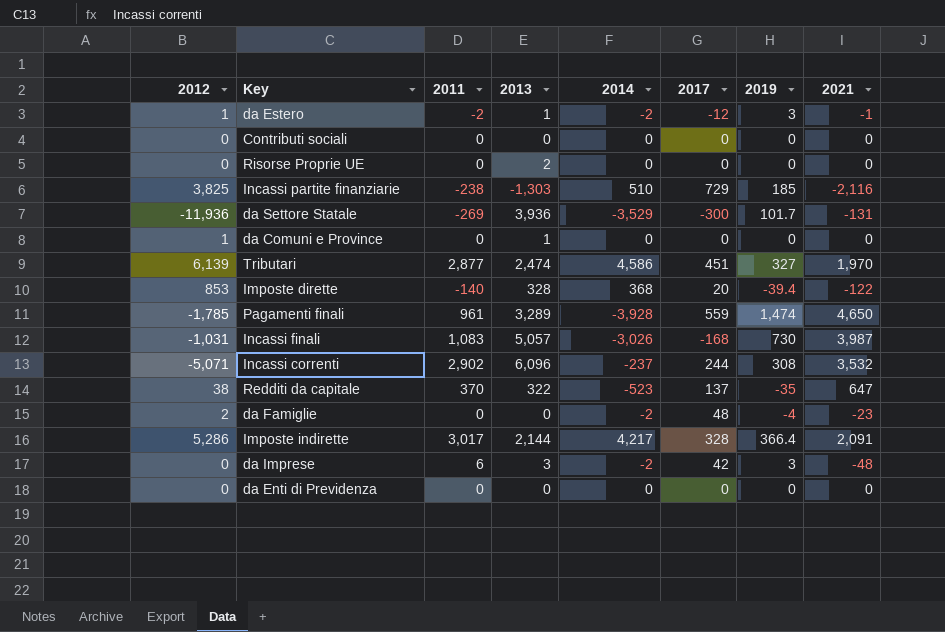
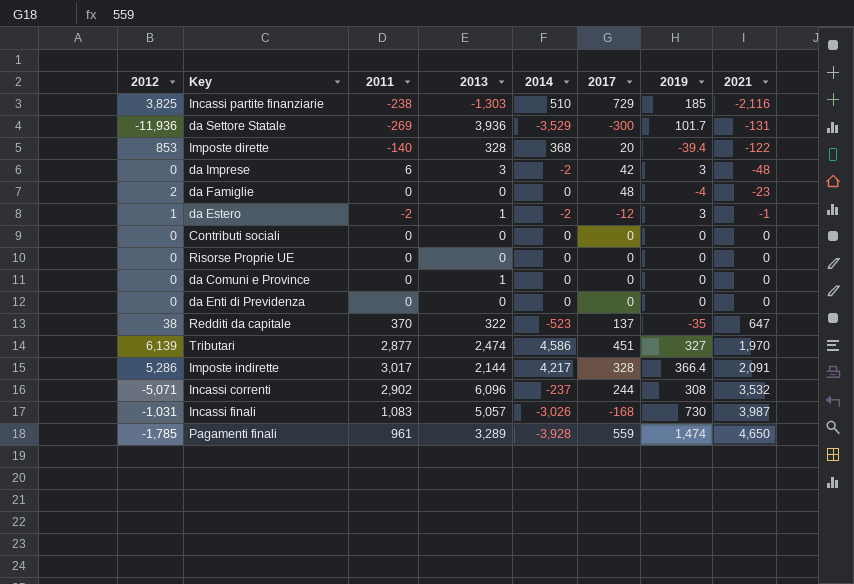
row order: none -> 2021 ascending
da Famiglie | 2014: -2 -> 0
Risorse Proprie UE | 2013: 2 -> 0
da Comuni e Province | 2012: 1 -> 0

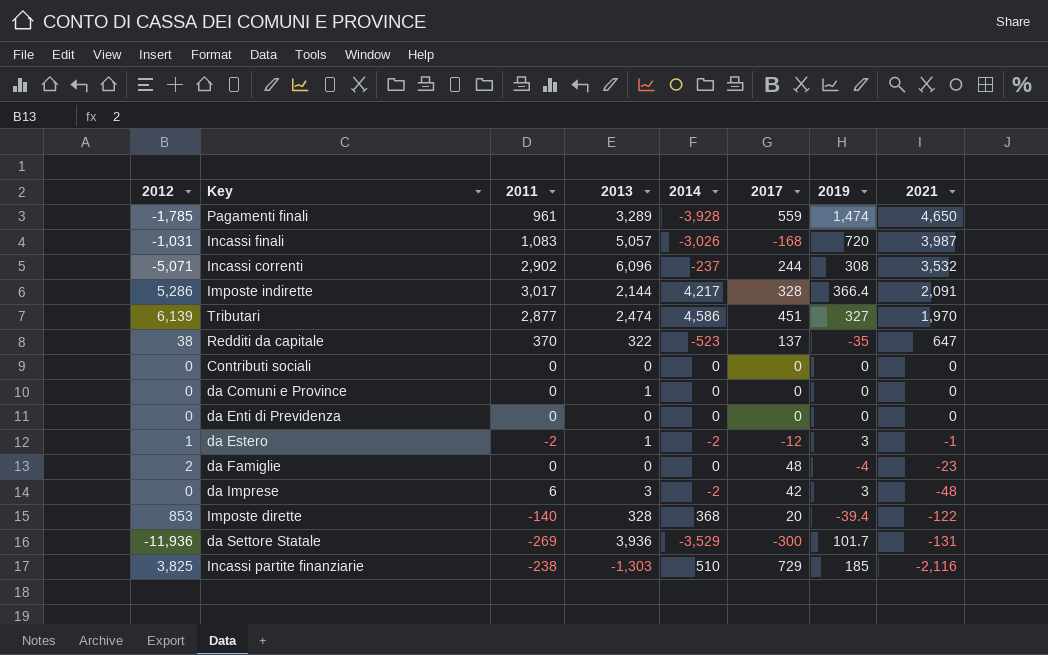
row order: 2021 ascending -> 2021 descending
row Risorse Proprie UE: 0 | 0 | 0 | 0 | 0 | 0 | 0 -> none
Incassi finali | 2019: 730 -> 720

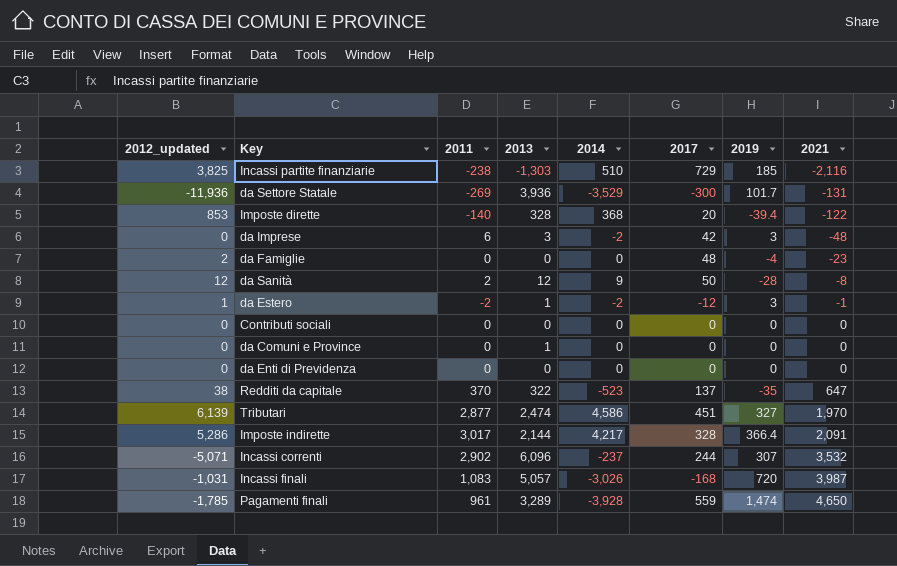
row order: 2021 descending -> 2021 ascending
column name: 2012 -> 2012_updated
row da Sanità: none -> 12 | 2 | 12 | 9 | 50 | -28 | -8
Incassi correnti | 2019: 308 -> 307

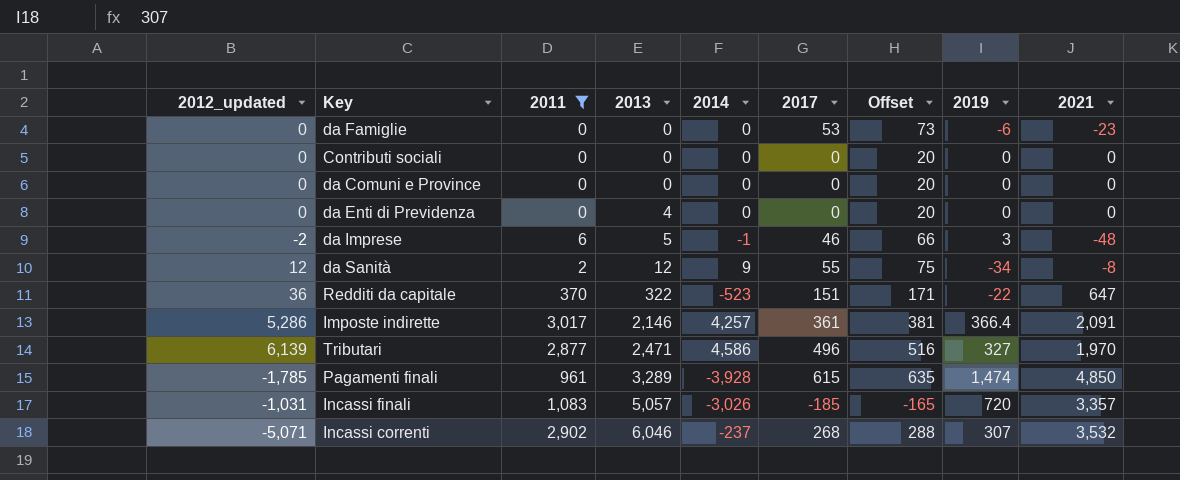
filter: none -> 2011 >= 0
row order: 2021 ascending -> 2013 ascending
column Offset | formula: none -> [2017] + 20
da Famiglie | 2012_updated: 2 -> 0
da Famiglie | 2017: 48 -> 53
da Famiglie | 2019: -4 -> -6
da Comuni e Province | 2013: 1 -> 0
da Enti di Previdenza | 2013: 0 -> 4
da Imprese | 2012_updated: 0 -> -2
da Imprese | 2013: 3 -> 5
da Imprese | 2014: -2 -> -1
da Imprese | 2017: 42 -> 46
da Sanità | 2017: 50 -> 55
da Sanità | 2019: -28 -> -34
Redditi da capitale | 2012_updated: 38 -> 36
Redditi da capitale | 2017: 137 -> 151
Redditi da capitale | 2019: -35 -> -22
Imposte indirette | 2013: 2,144 -> 2,146
Imposte indirette | 2014: 4,217 -> 4,257
Imposte indirette | 2017: 328 -> 361
Tributari | 2013: 2,474 -> 2,471
Tributari | 2017: 451 -> 496
Pagamenti finali | 2017: 559 -> 615
Pagamenti finali | 2021: 4,650 -> 4,850
Incassi finali | 2017: -168 -> -185
Incassi finali | 2021: 3,987 -> 3,357
Incassi correnti | 2013: 6,096 -> 6,046
Incassi correnti | 2017: 244 -> 268

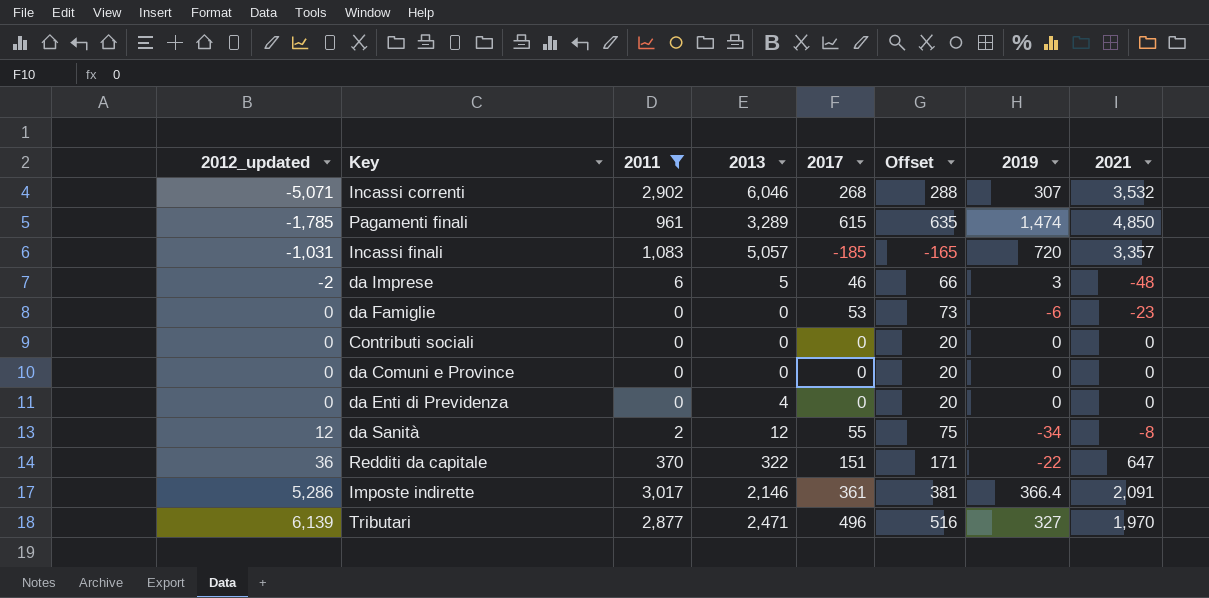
row order: 2013 ascending -> 2012_updated ascending
column 2014 | position: 5 -> none

